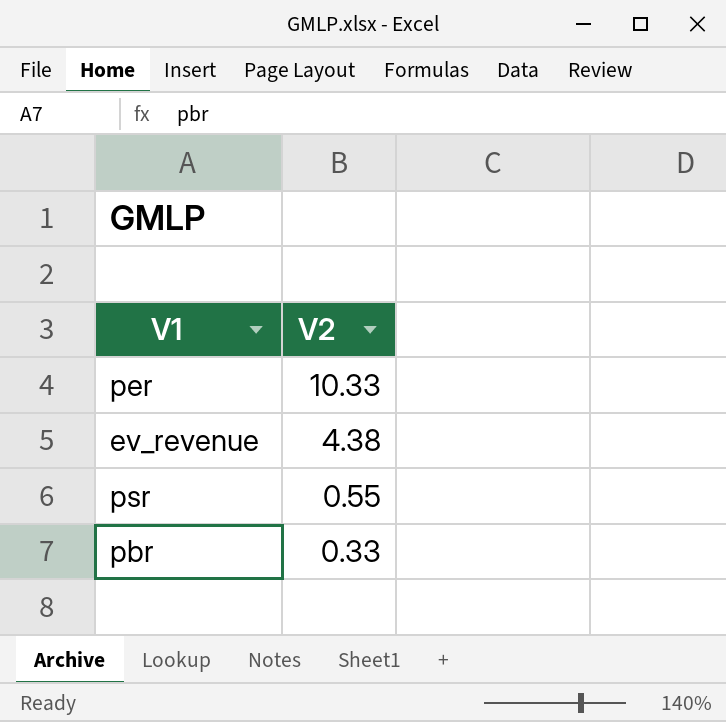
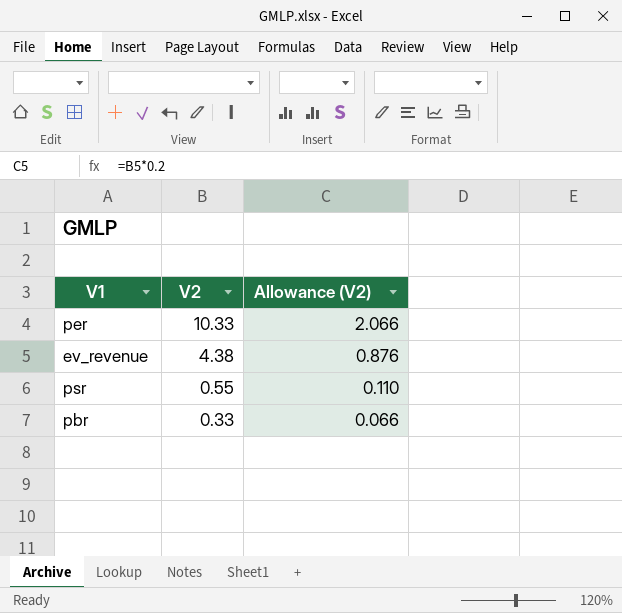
column Allowance (V2) | formula: none -> [V2] * 0.2

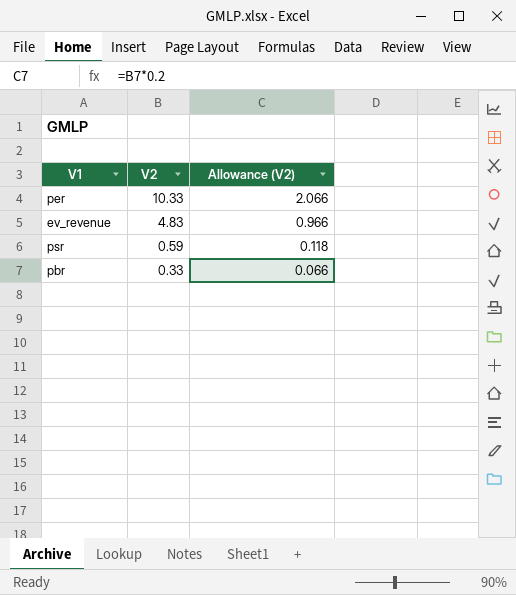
ev_revenue | V2: 4.38 -> 4.83
ev_revenue | Allowance (V2): 0.876 -> 0.966
psr | V2: 0.55 -> 0.59
psr | Allowance (V2): 0.110 -> 0.118

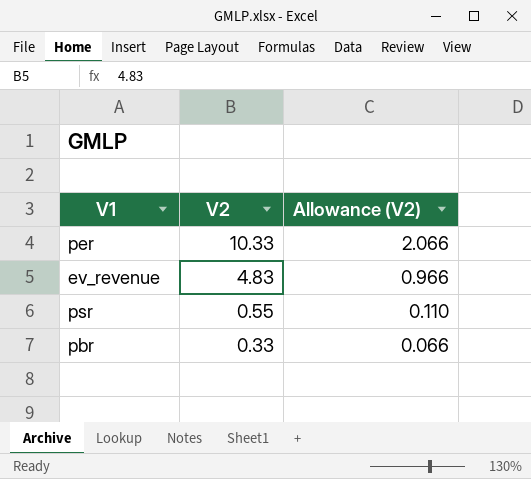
psr | V2: 0.59 -> 0.55
psr | Allowance (V2): 0.118 -> 0.110

